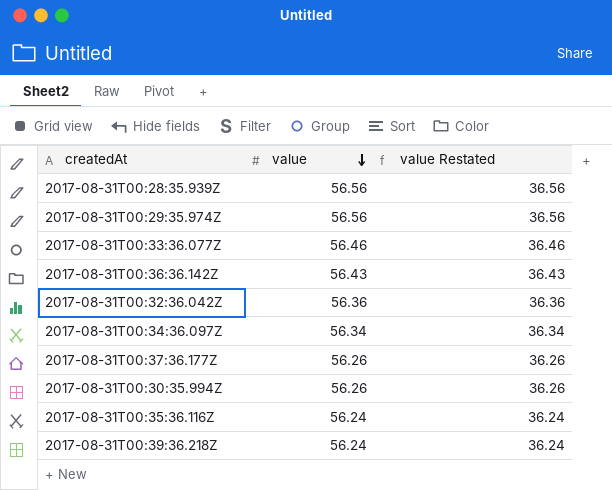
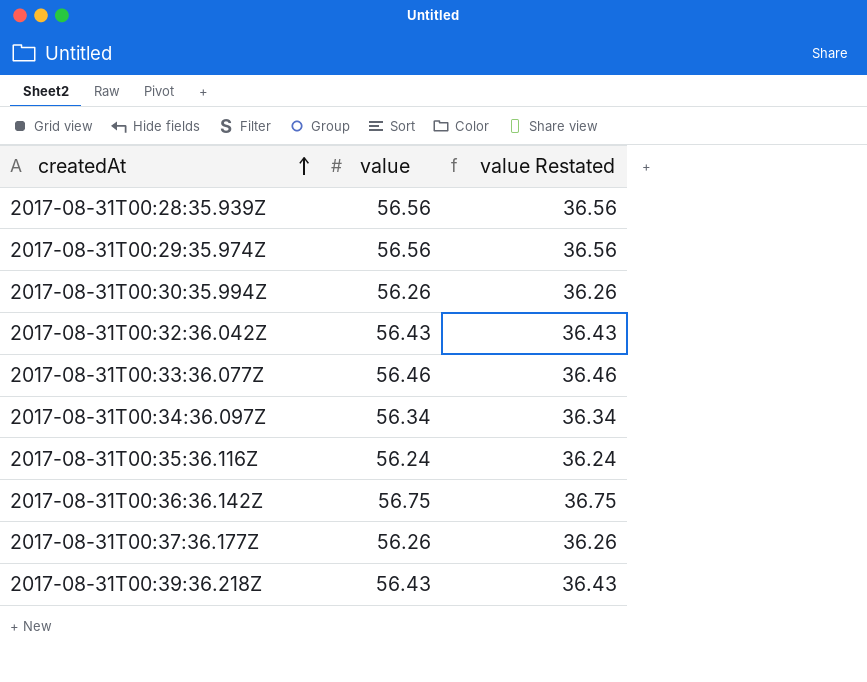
row order: value descending -> createdAt ascending
2017-08-31T00:32:36.042Z | value: 56.36 -> 56.43
2017-08-31T00:32:36.042Z | value Restated: 36.36 -> 36.43
2017-08-31T00:36:36.142Z | value: 56.43 -> 56.75
2017-08-31T00:36:36.142Z | value Restated: 36.43 -> 36.75
2017-08-31T00:39:36.218Z | value: 56.24 -> 56.43
2017-08-31T00:39:36.218Z | value Restated: 36.24 -> 36.43

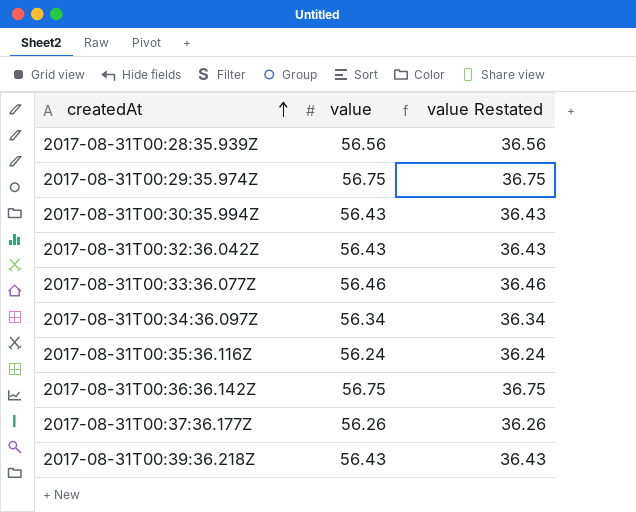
2017-08-31T00:29:35.974Z | value: 56.56 -> 56.75
2017-08-31T00:29:35.974Z | value Restated: 36.56 -> 36.75
2017-08-31T00:30:35.994Z | value: 56.26 -> 56.43
2017-08-31T00:30:35.994Z | value Restated: 36.26 -> 36.43

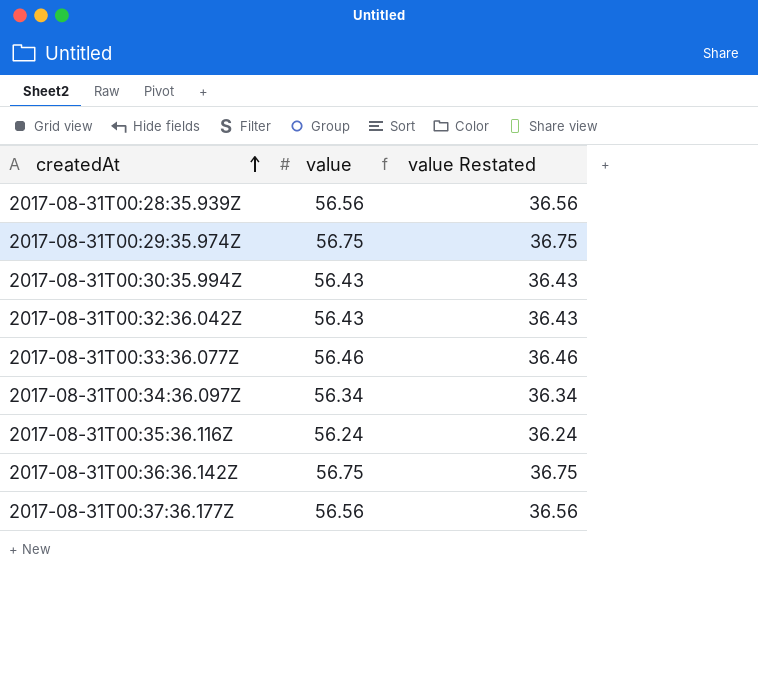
row 2017-08-31T00:39:36.218Z: 56.43 | 36.43 -> none
2017-08-31T00:37:36.177Z | value: 56.26 -> 56.56
2017-08-31T00:37:36.177Z | value Restated: 36.26 -> 36.56

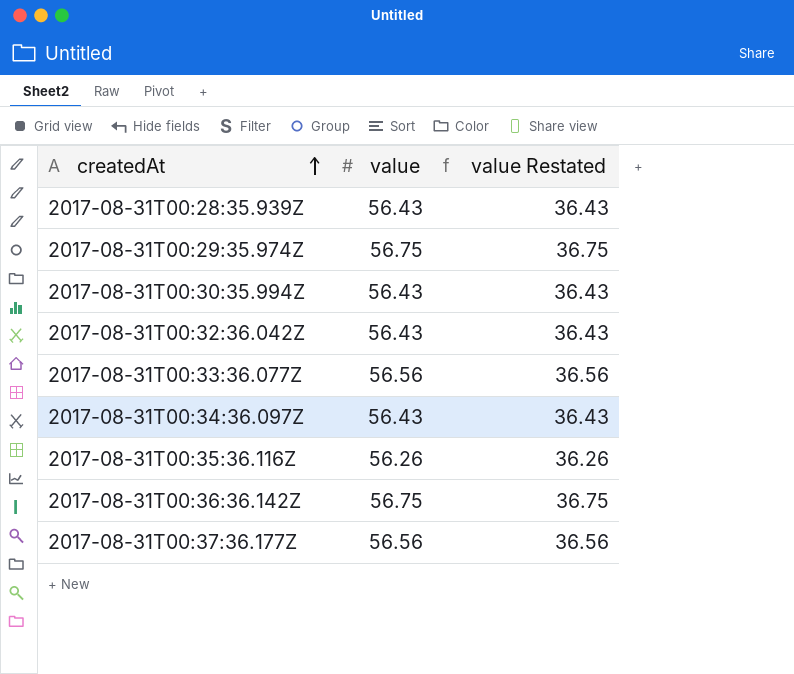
2017-08-31T00:28:35.939Z | value: 56.56 -> 56.43
2017-08-31T00:28:35.939Z | value Restated: 36.56 -> 36.43
2017-08-31T00:33:36.077Z | value: 56.46 -> 56.56
2017-08-31T00:33:36.077Z | value Restated: 36.46 -> 36.56
2017-08-31T00:34:36.097Z | value: 56.34 -> 56.43
2017-08-31T00:34:36.097Z | value Restated: 36.34 -> 36.43
2017-08-31T00:35:36.116Z | value: 56.24 -> 56.26
2017-08-31T00:35:36.116Z | value Restated: 36.24 -> 36.26

